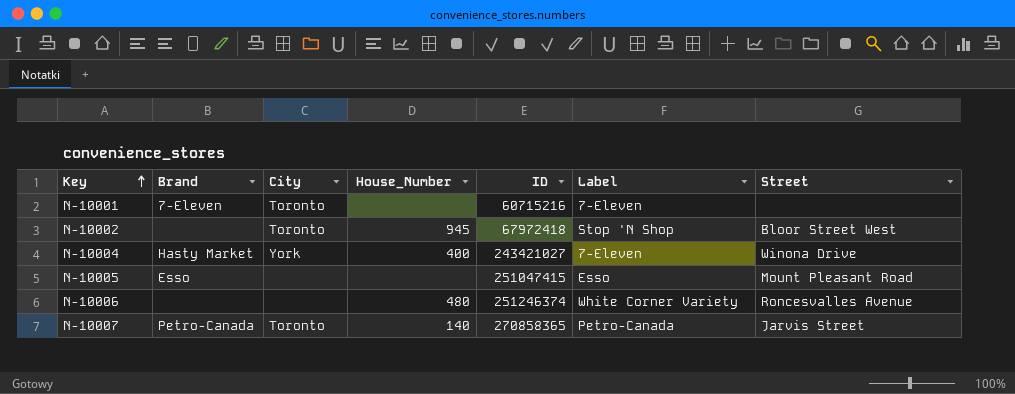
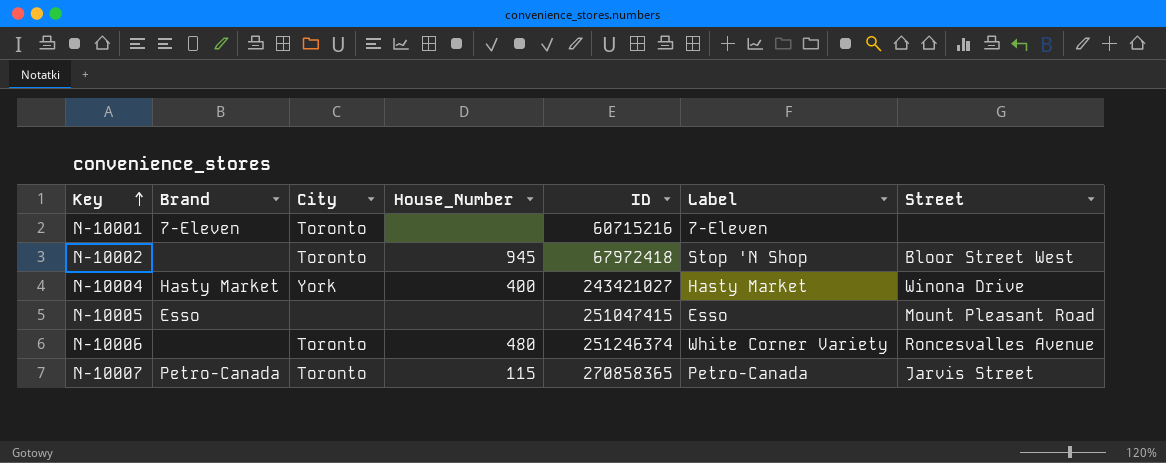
N-10004 | Label: 7-Eleven -> Hasty Market
N-10006 | City: none -> Toronto
N-10007 | House_Number: 140 -> 115

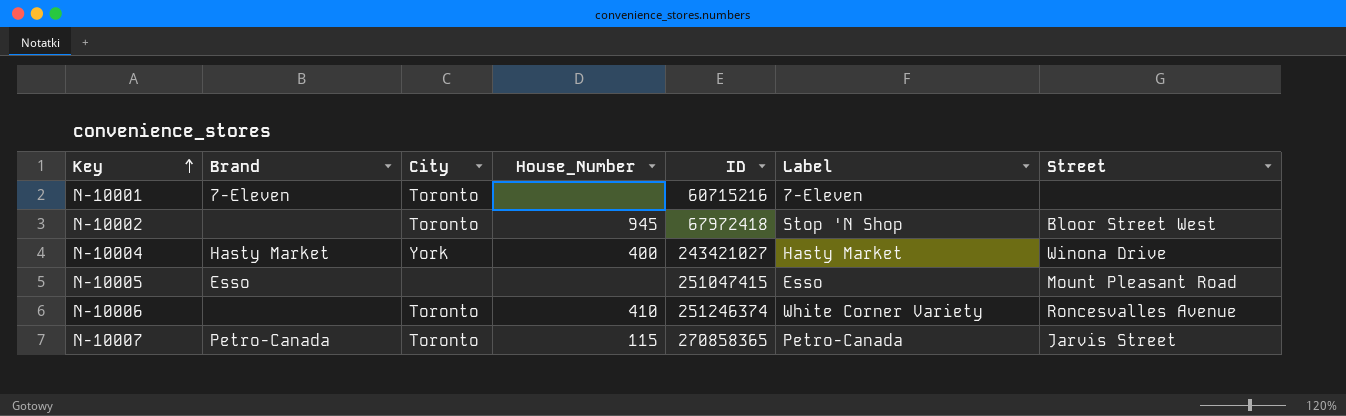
N-10006 | House_Number: 480 -> 410

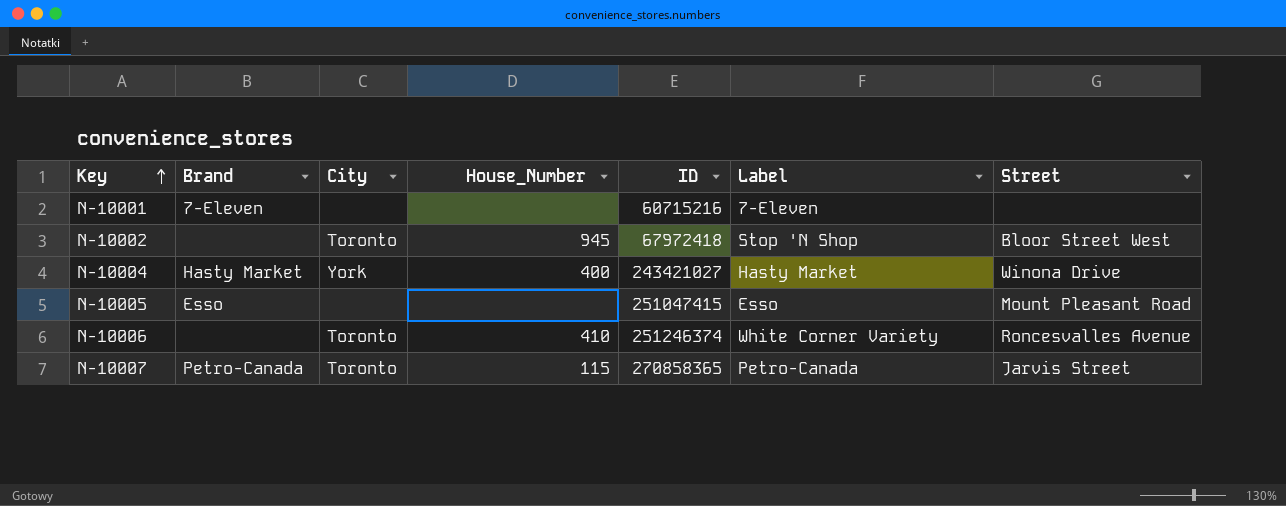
N-10001 | City: Toronto -> none

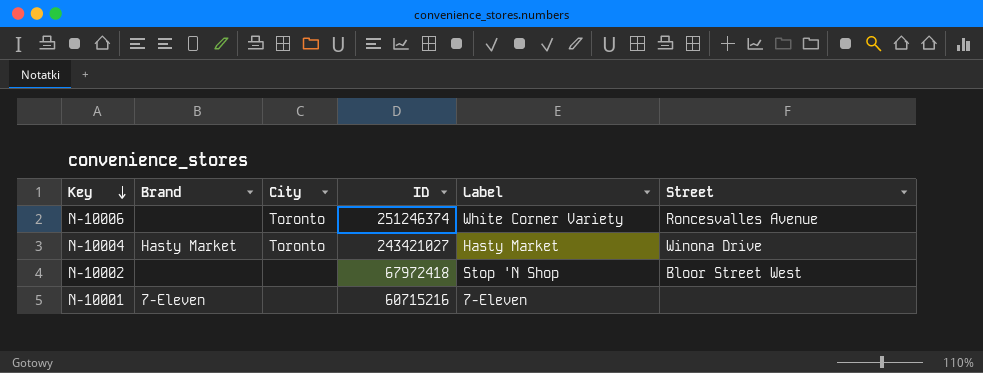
row order: Key ascending -> Key descending
column House_Number | position: 4 -> none
row N-10005: Esso | none | none | 251047415 | Esso | Mount Pleasant Road -> none
row N-10007: Petro-Canada | Toronto | 115 | 270858365 | Petro-Canada | Jarvis Street -> none
N-10004 | City: York -> Toronto
N-10002 | City: Toronto -> none

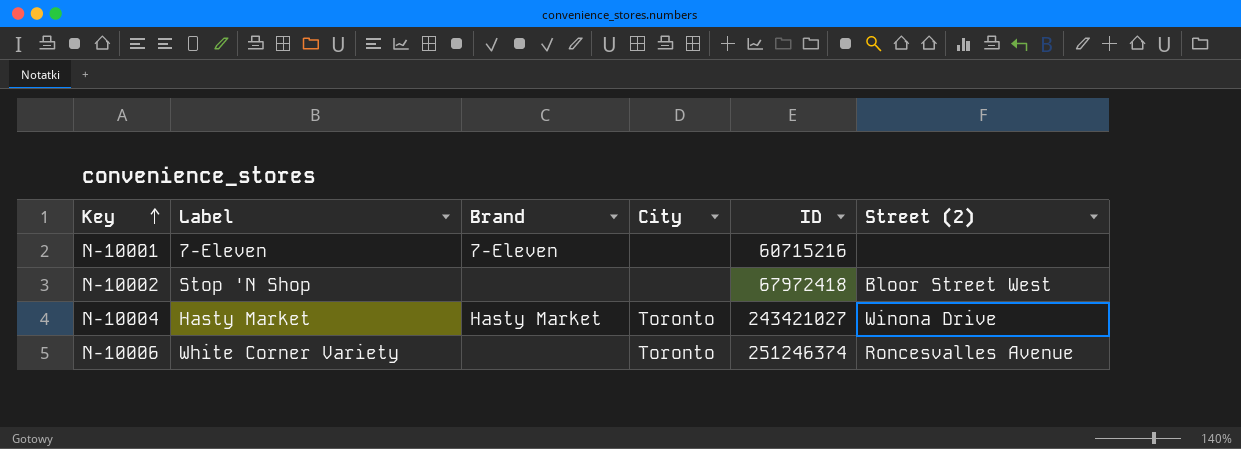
row order: Key descending -> Key ascending
column Label | position: 5 -> 2
column name: Street -> Street (2)

